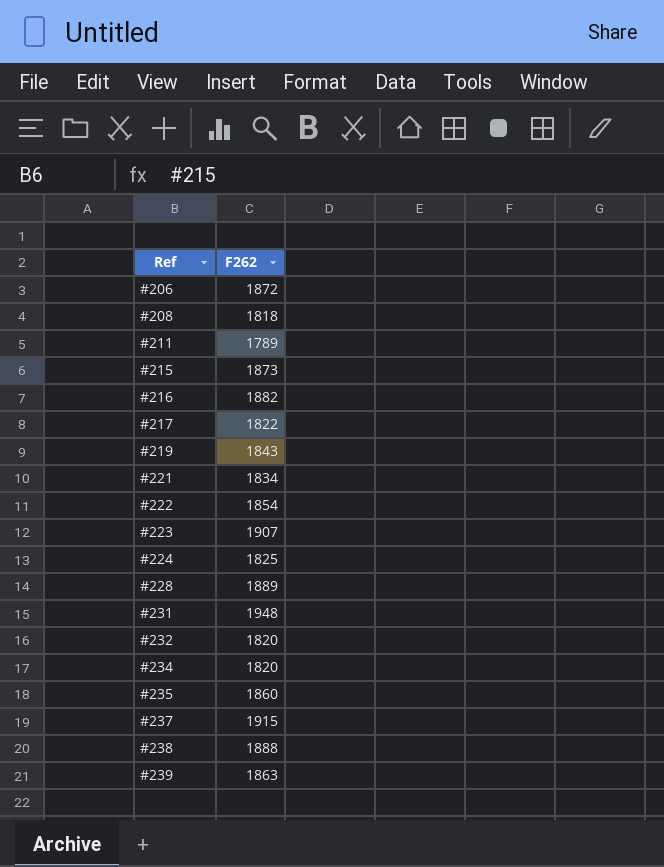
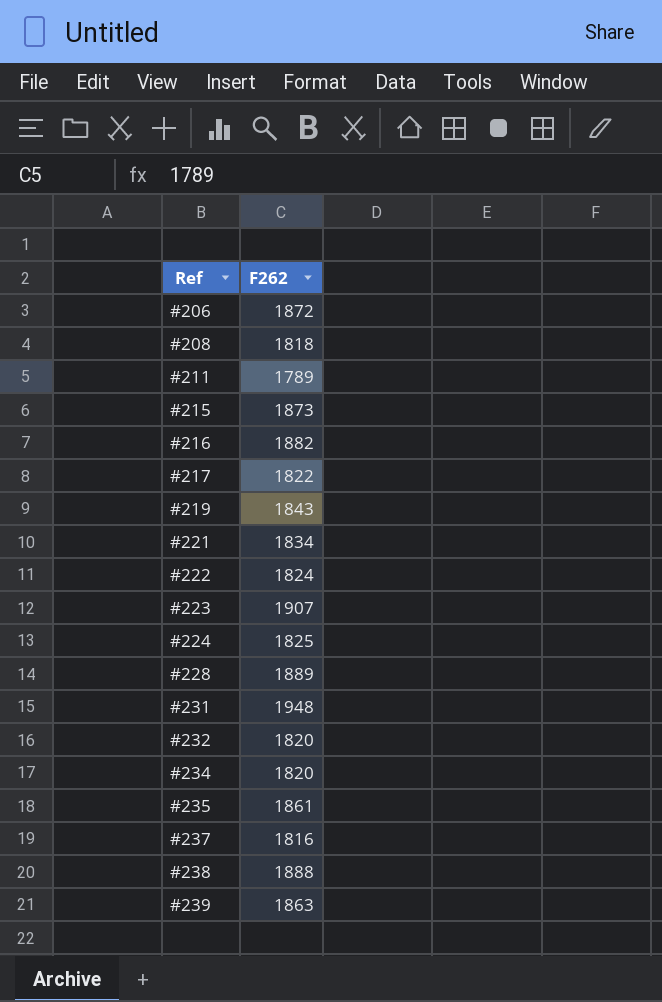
#222 | F262: 1854 -> 1824
#235 | F262: 1860 -> 1861
#237 | F262: 1915 -> 1816

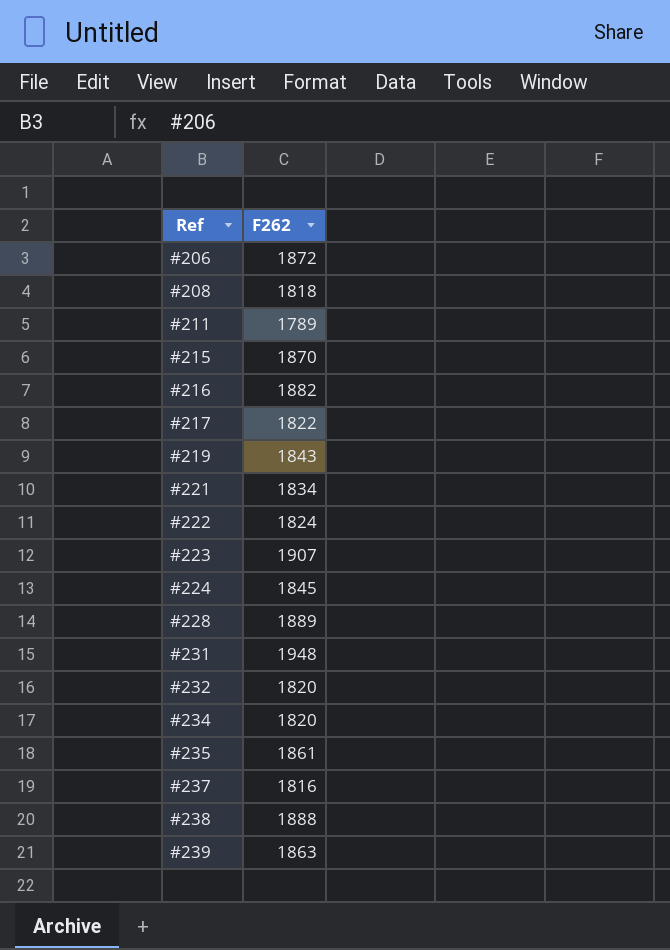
#215 | F262: 1873 -> 1870
#224 | F262: 1825 -> 1845

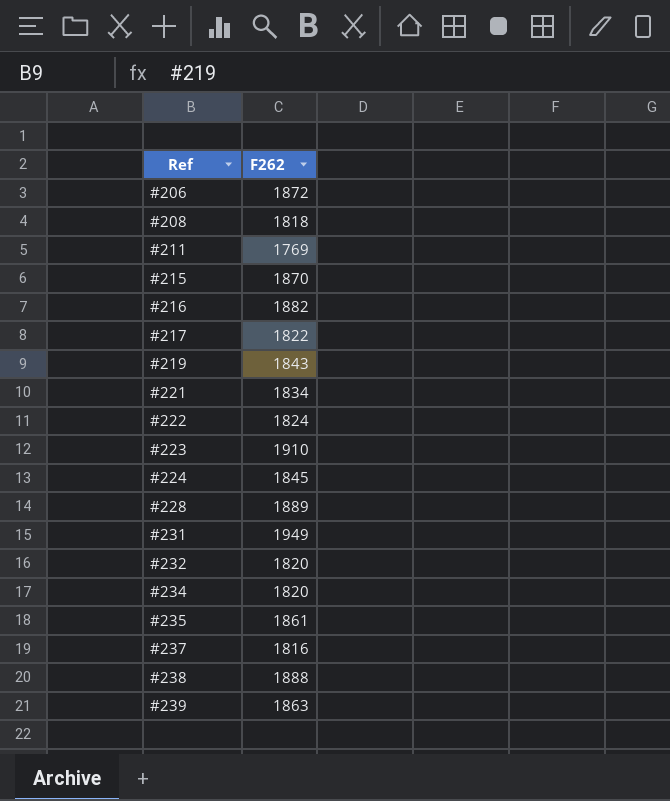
#211 | F262: 1789 -> 1769
#223 | F262: 1907 -> 1910
#231 | F262: 1948 -> 1949

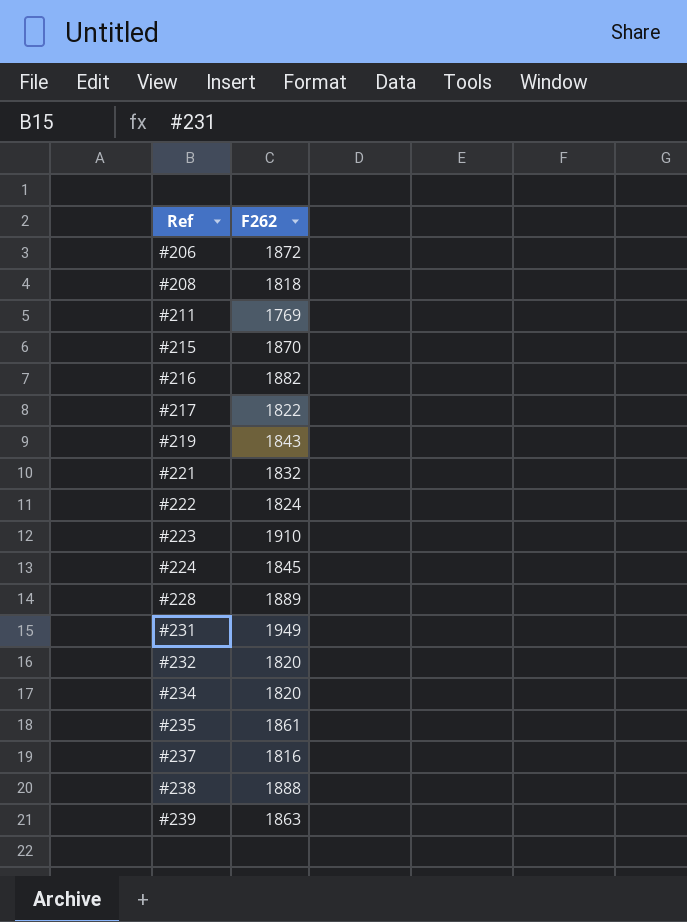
#221 | F262: 1834 -> 1832

